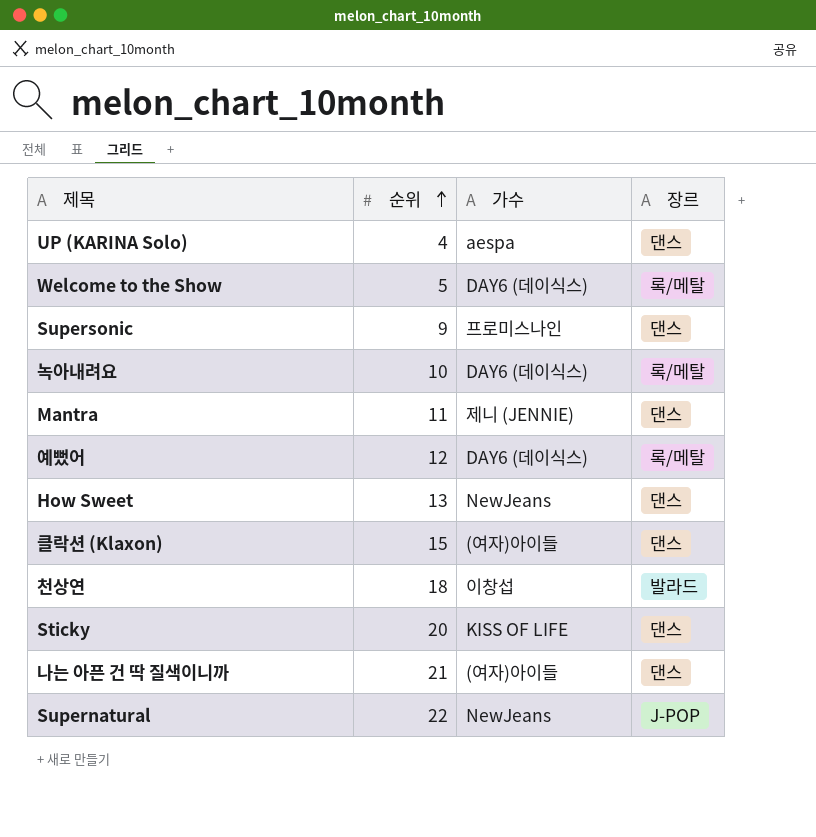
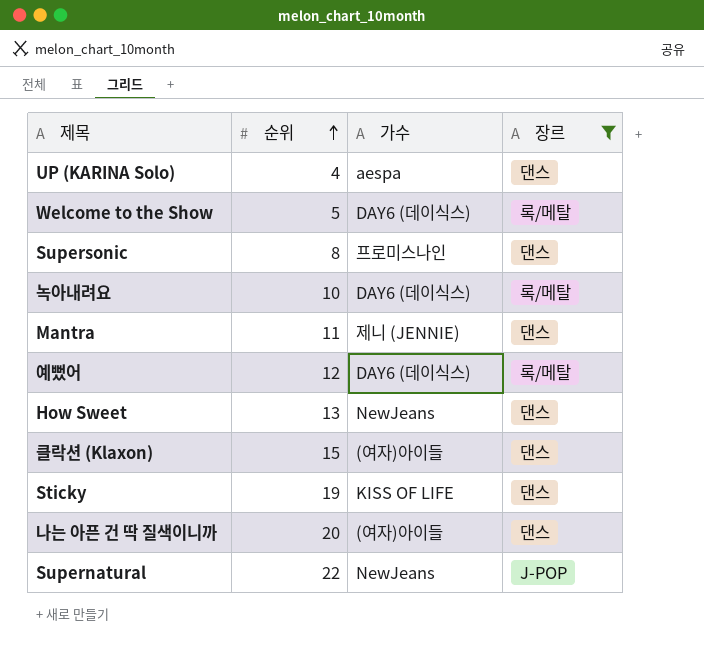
filter: none -> 장르 != 발라드
Supersonic | 순위: 9 -> 8
Sticky | 순위: 20 -> 19
나는 아픈 건 딱 질색이니까 | 순위: 21 -> 20

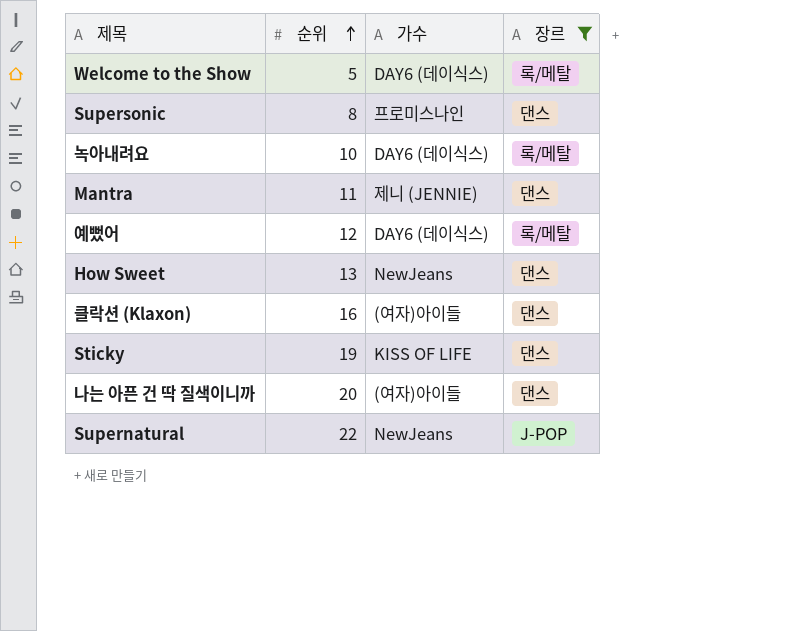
row UP (KARINA Solo): 4 | aespa | 댄스 -> none
클락션 (Klaxon) | 순위: 15 -> 16

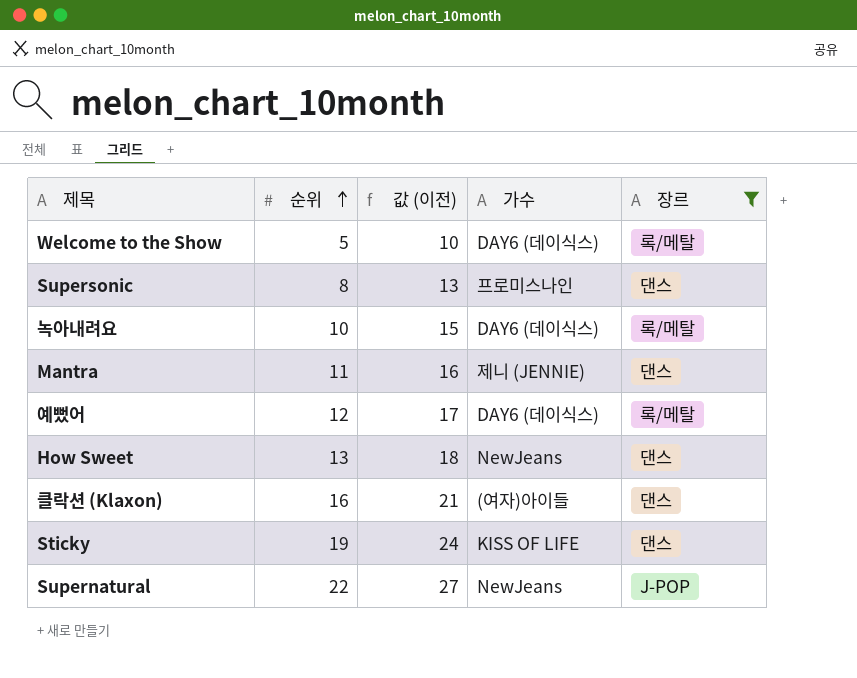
column 값 (이전) | formula: none -> [순위] + 5
row 나는 아픈 건 딱 질색이니까: 20 | (여자)아이들 | 댄스 -> none

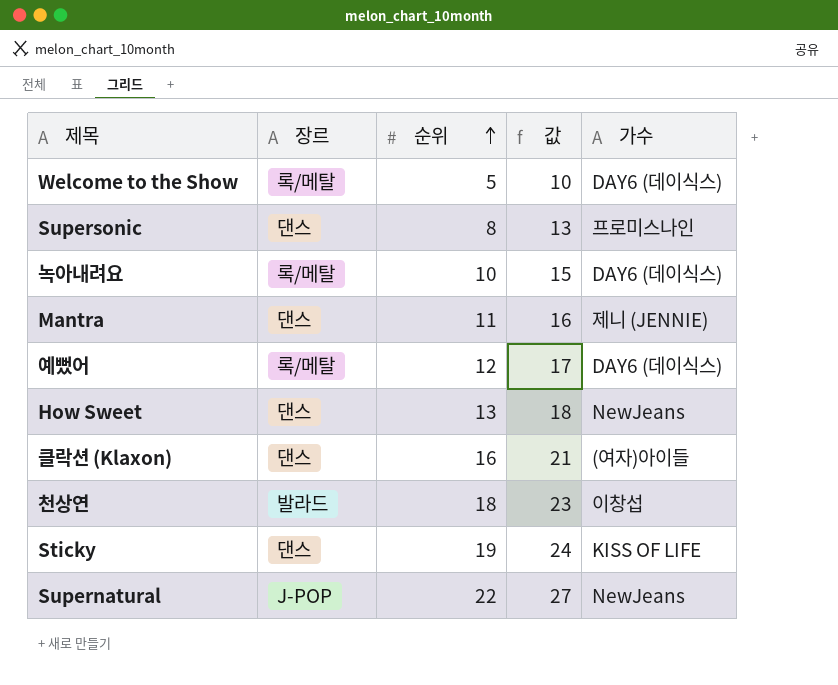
filter: 장르 != 발라드 -> none
column 장르 | position: 5 -> 2
column name: 값 (이전) -> 값

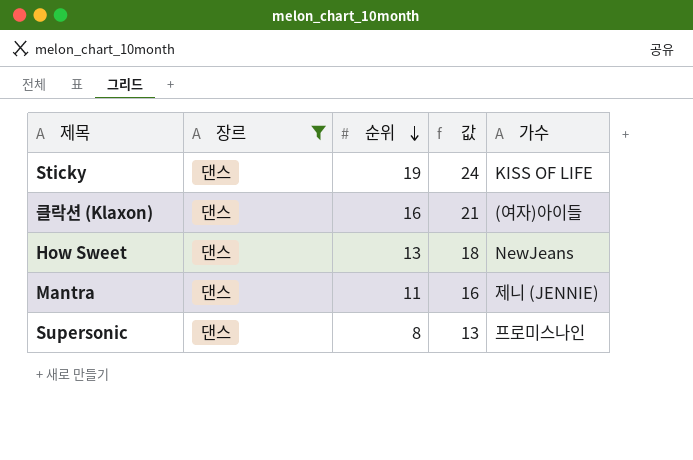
filter: none -> 장르 = 댄스
row order: 순위 ascending -> 순위 descending

